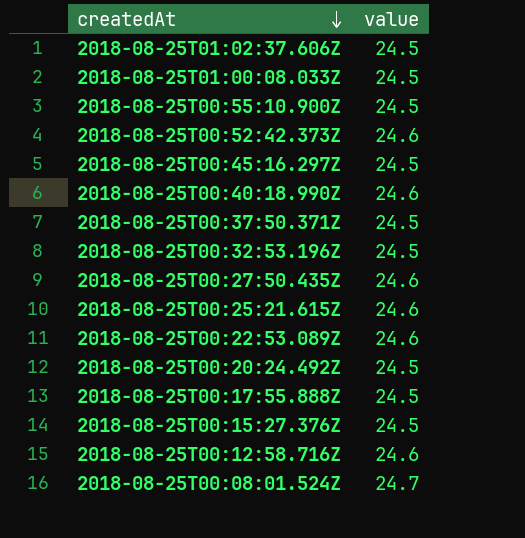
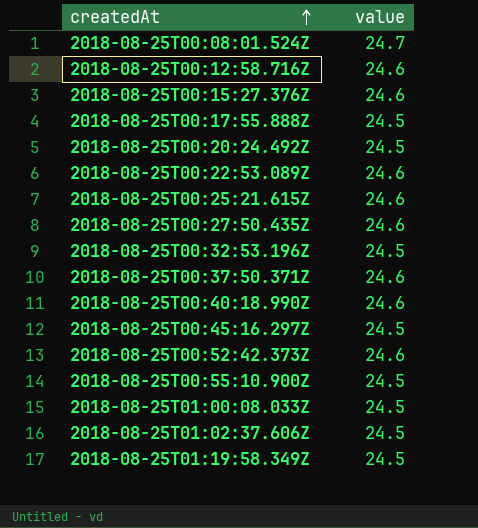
row order: createdAt descending -> createdAt ascending
2018-08-25T00:15:27.376Z | value: 24.5 -> 24.6
2018-08-25T00:37:50.371Z | value: 24.5 -> 24.6
row 2018-08-25T01:19:58.349Z: none -> 24.5

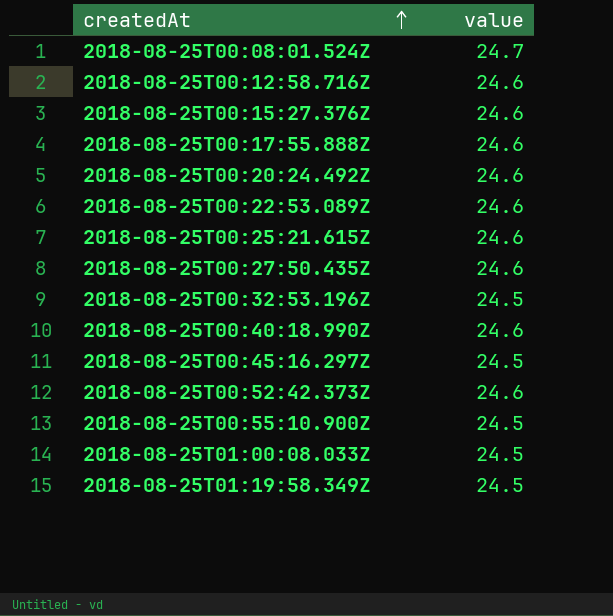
row 2018-08-25T00:37:50.371Z: 24.6 -> none
row 2018-08-25T01:02:37.606Z: 24.5 -> none
2018-08-25T00:17:55.888Z | value: 24.5 -> 24.6
2018-08-25T00:20:24.492Z | value: 24.5 -> 24.6

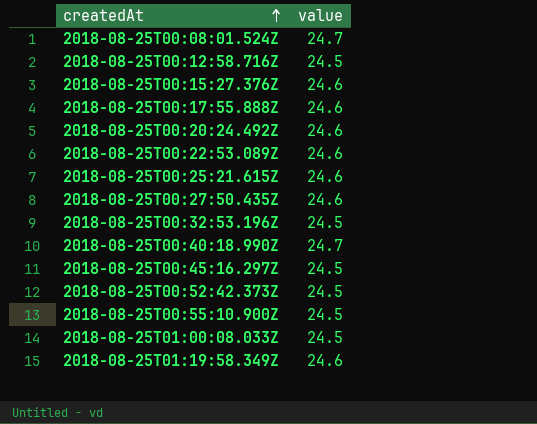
2018-08-25T00:12:58.716Z | value: 24.6 -> 24.5
2018-08-25T00:40:18.990Z | value: 24.6 -> 24.7
2018-08-25T00:52:42.373Z | value: 24.6 -> 24.5
2018-08-25T01:19:58.349Z | value: 24.5 -> 24.6

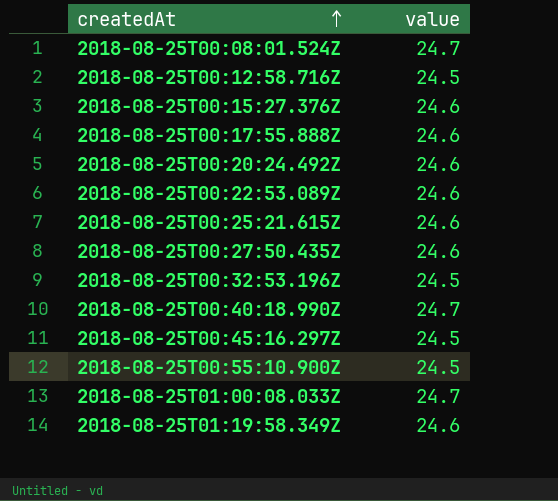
row 2018-08-25T00:52:42.373Z: 24.5 -> none
2018-08-25T01:00:08.033Z | value: 24.5 -> 24.7

